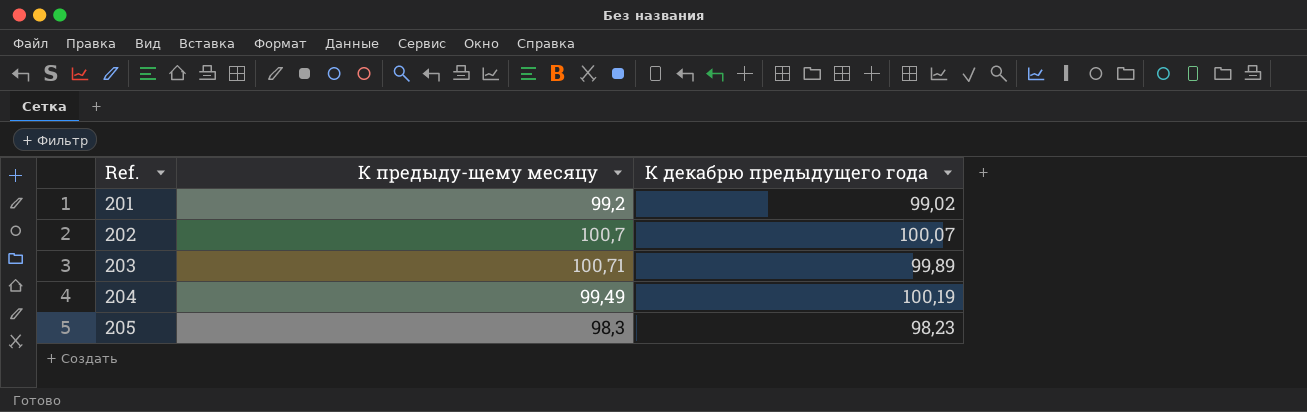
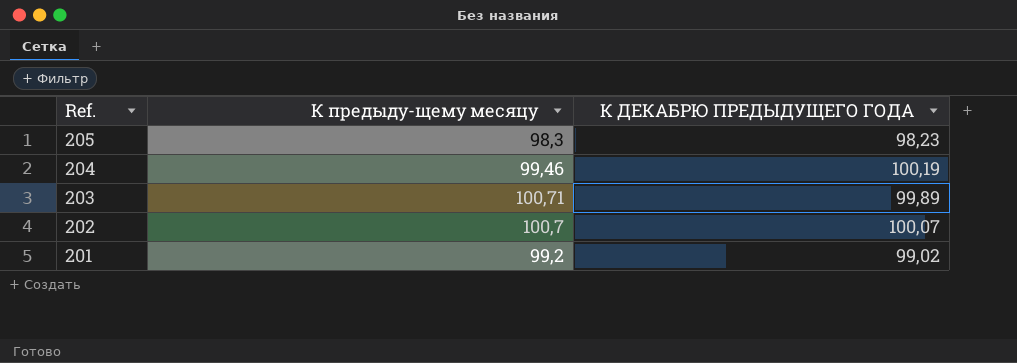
row order: Ref. ascending -> Ref. descending
column name: К декабрю предыдущего года -> К ДЕКАБРЮ ПРЕДЫДУЩЕГО ГОДА
204 | К предыду-щему месяцу: 99,49 -> 99,46

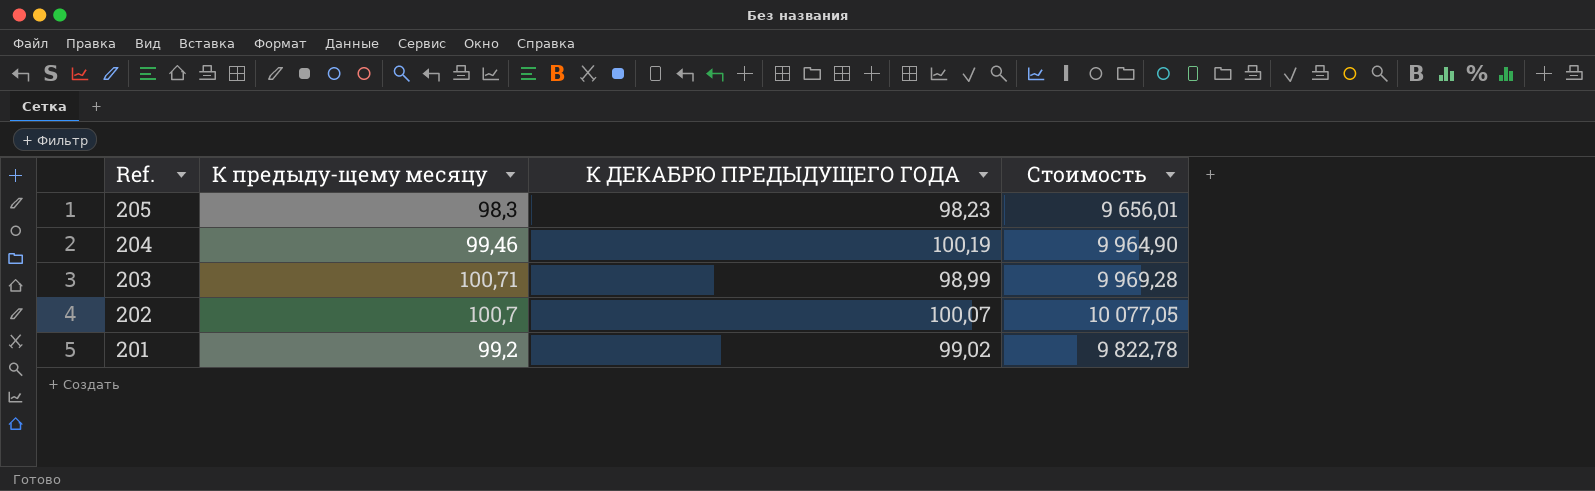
column Стоимость | formula: none -> [К предыду-щему месяцу] * [К ДЕКАБРЮ ПРЕДЫДУЩЕГО ГОДА]
203 | К ДЕКАБРЮ ПРЕДЫДУЩЕГО ГОДА: 99,89 -> 98,99

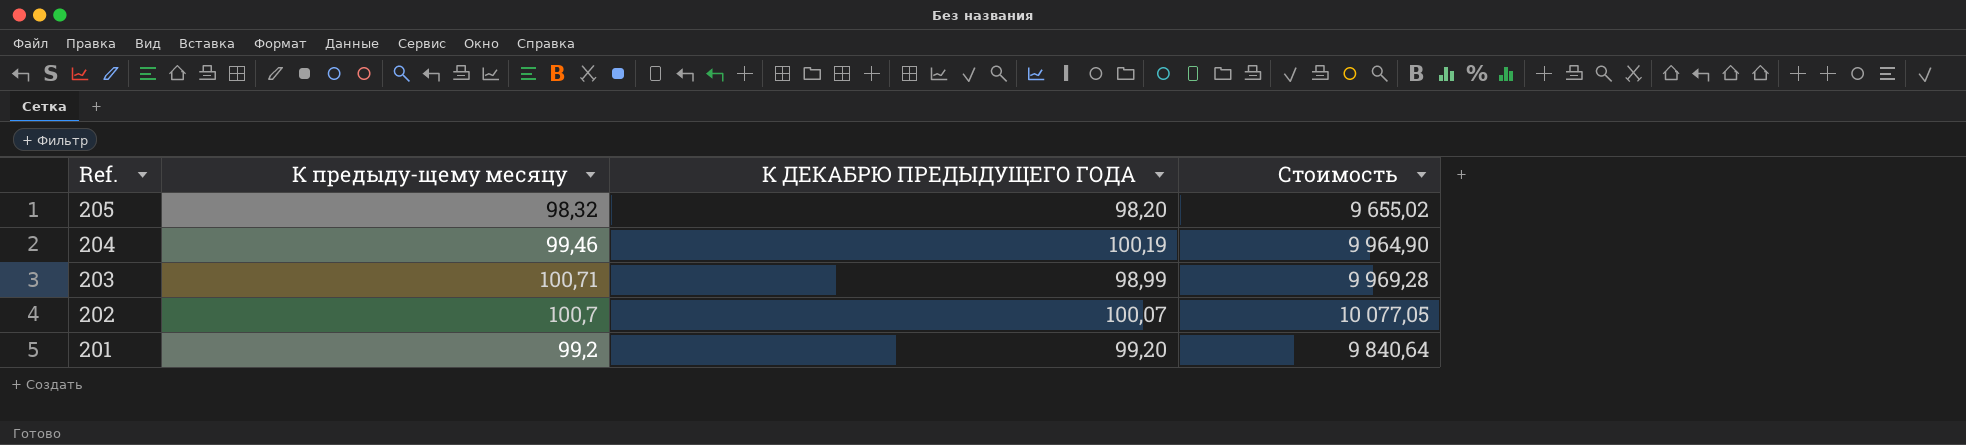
205 | К предыду-щему месяцу: 98,3 -> 98,32
205 | К ДЕКАБРЮ ПРЕДЫДУЩЕГО ГОДА: 98,23 -> 98,20
205 | Стоимость: 9 656,01 -> 9 655,02
201 | К ДЕКАБРЮ ПРЕДЫДУЩЕГО ГОДА: 99,02 -> 99,20
201 | Стоимость: 9 822,78 -> 9 840,64

